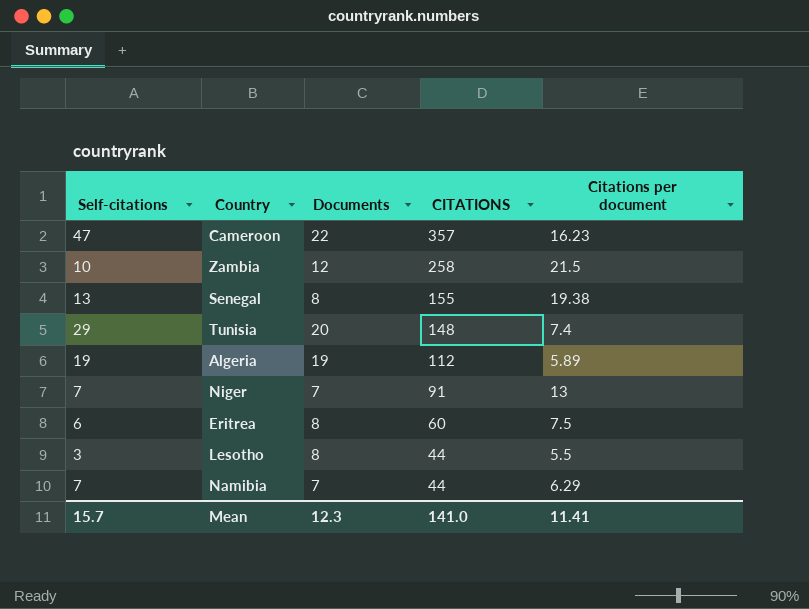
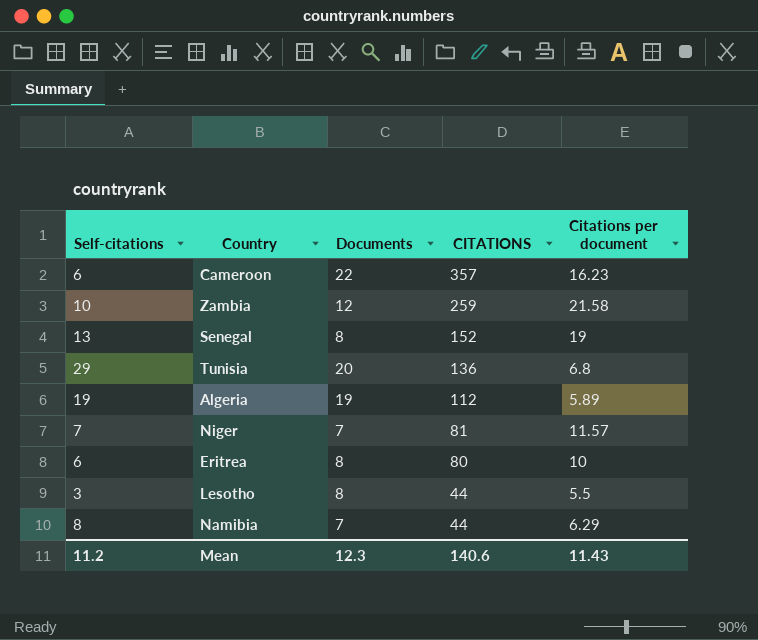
Cameroon | Self-citations: 47 -> 6
Zambia | CITATIONS: 258 -> 259
Zambia | Citations per document: 21.5 -> 21.58
Senegal | CITATIONS: 155 -> 152
Senegal | Citations per document: 19.38 -> 19
Tunisia | CITATIONS: 148 -> 136
Tunisia | Citations per document: 7.4 -> 6.8
Niger | CITATIONS: 91 -> 81
Niger | Citations per document: 13 -> 11.57
Eritrea | CITATIONS: 60 -> 80
Eritrea | Citations per document: 7.5 -> 10
Namibia | Self-citations: 7 -> 8
Mean | Self-citations: 15.7 -> 11.2
Mean | CITATIONS: 141.0 -> 140.6
Mean | Citations per document: 11.41 -> 11.43

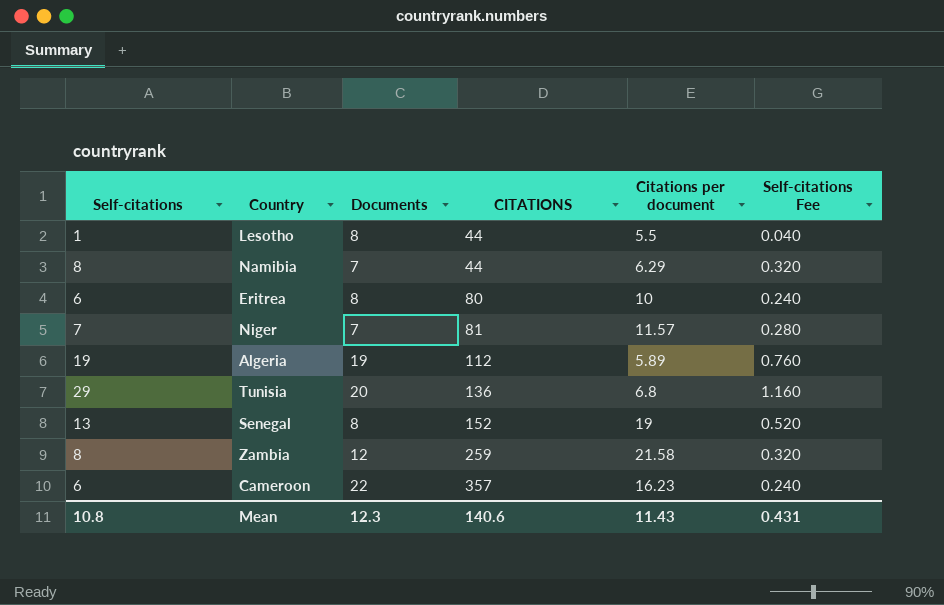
row order: CITATIONS descending -> CITATIONS ascending
column Self-citations Fee | formula: none -> [Self-citations] * 0.04
Lesotho | Self-citations: 3 -> 1
Zambia | Self-citations: 10 -> 8
Mean | Self-citations: 11.2 -> 10.8

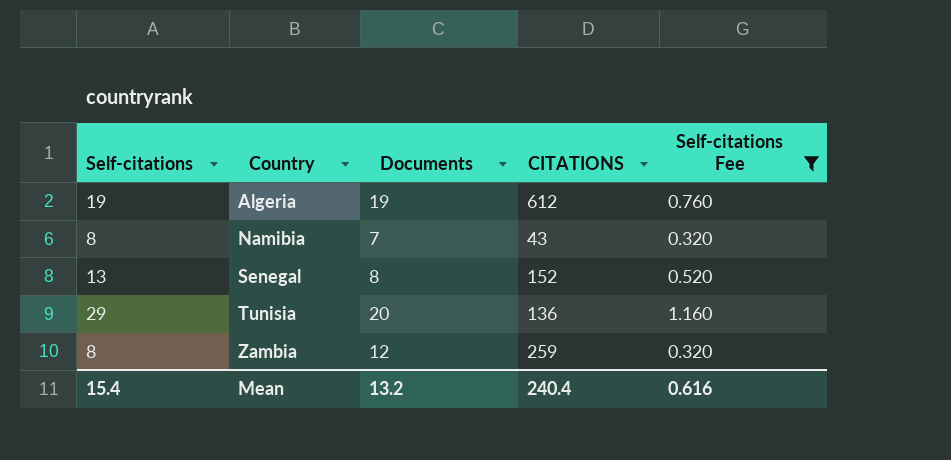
filter: none -> Self-citations Fee >= 0.320
row order: CITATIONS ascending -> Country ascending
column Citations per document | formula: [CITATIONS] / [Documents] -> none
Algeria | CITATIONS: 112 -> 612
Namibia | CITATIONS: 44 -> 43
Mean | Self-citations: 10.8 -> 15.4
Mean | Documents: 12.3 -> 13.2
Mean | CITATIONS: 140.6 -> 240.4
Mean | Self-citations Fee: 0.431 -> 0.616

